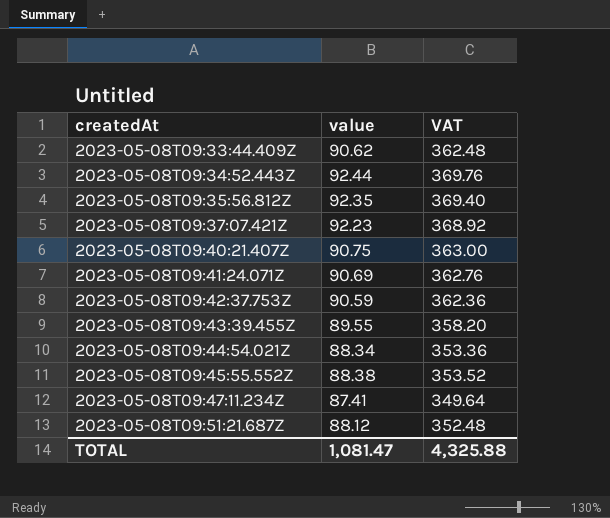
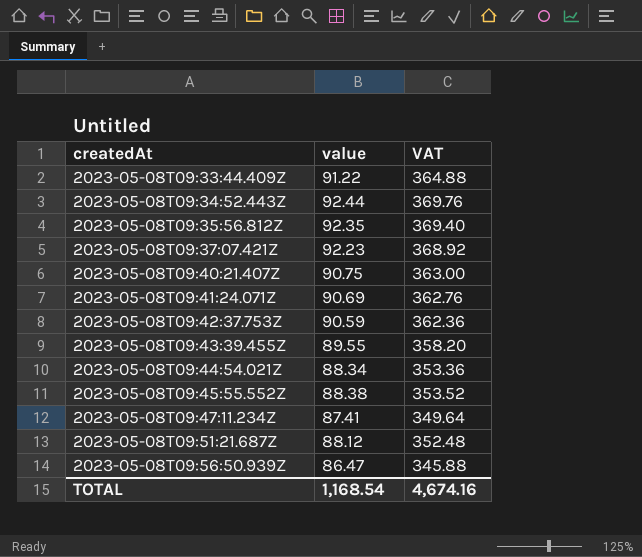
2023-05-08T09:33:44.409Z | value: 90.62 -> 91.22
2023-05-08T09:33:44.409Z | VAT: 362.48 -> 364.88
row 2023-05-08T09:56:50.939Z: none -> 86.47 | 345.88
TOTAL | value: 1,081.47 -> 1,168.54
TOTAL | VAT: 4,325.88 -> 4,674.16

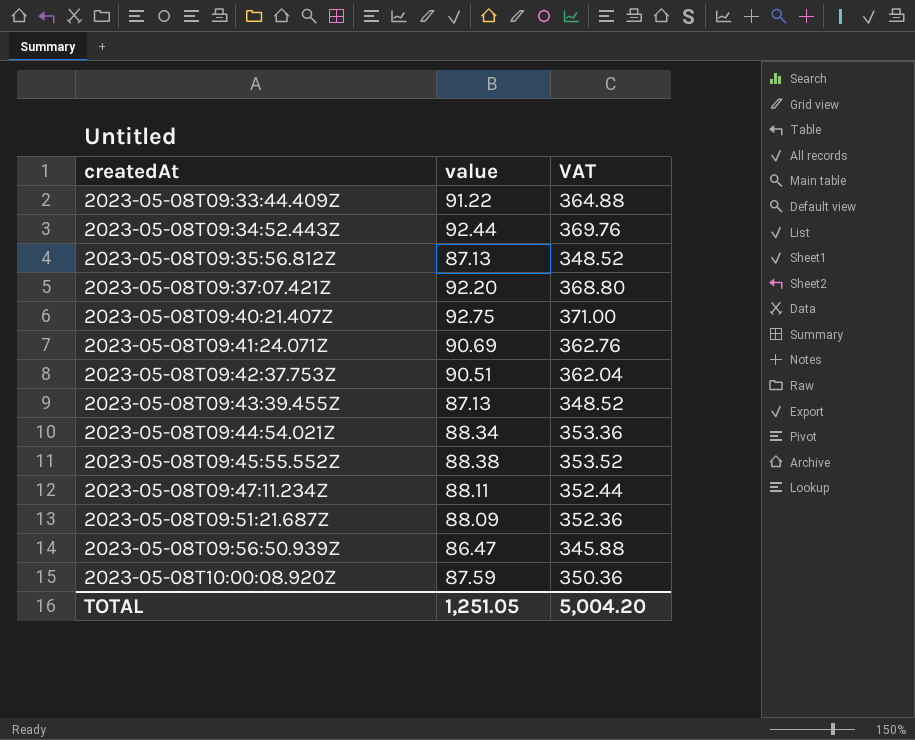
2023-05-08T09:35:56.812Z | value: 92.35 -> 87.13
2023-05-08T09:35:56.812Z | VAT: 369.40 -> 348.52
2023-05-08T09:37:07.421Z | value: 92.23 -> 92.20
2023-05-08T09:37:07.421Z | VAT: 368.92 -> 368.80
2023-05-08T09:40:21.407Z | value: 90.75 -> 92.75
2023-05-08T09:40:21.407Z | VAT: 363.00 -> 371.00
2023-05-08T09:42:37.753Z | value: 90.59 -> 90.51
2023-05-08T09:42:37.753Z | VAT: 362.36 -> 362.04
2023-05-08T09:43:39.455Z | value: 89.55 -> 87.13
2023-05-08T09:43:39.455Z | VAT: 358.20 -> 348.52
2023-05-08T09:47:11.234Z | value: 87.41 -> 88.11
2023-05-08T09:47:11.234Z | VAT: 349.64 -> 352.44
2023-05-08T09:51:21.687Z | value: 88.12 -> 88.09
2023-05-08T09:51:21.687Z | VAT: 352.48 -> 352.36
row 2023-05-08T10:00:08.920Z: none -> 87.59 | 350.36
TOTAL | value: 1,168.54 -> 1,251.05
TOTAL | VAT: 4,674.16 -> 5,004.20

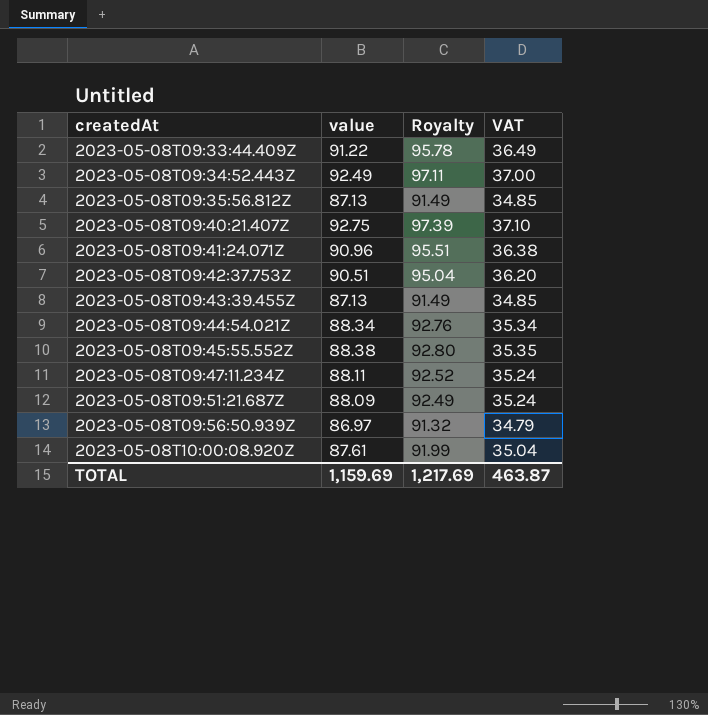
column Royalty | formula: none -> [value] * 1.05
column VAT | formula: [value] * 4 -> [value] * 0.4
row 2023-05-08T09:37:07.421Z: 92.20 | 368.80 -> none
2023-05-08T09:34:52.443Z | value: 92.44 -> 92.49
2023-05-08T09:41:24.071Z | value: 90.69 -> 90.96
2023-05-08T09:56:50.939Z | value: 86.47 -> 86.97
2023-05-08T10:00:08.920Z | value: 87.59 -> 87.61
TOTAL | value: 1,251.05 -> 1,159.69
TOTAL | VAT: 5,004.20 -> 463.87

